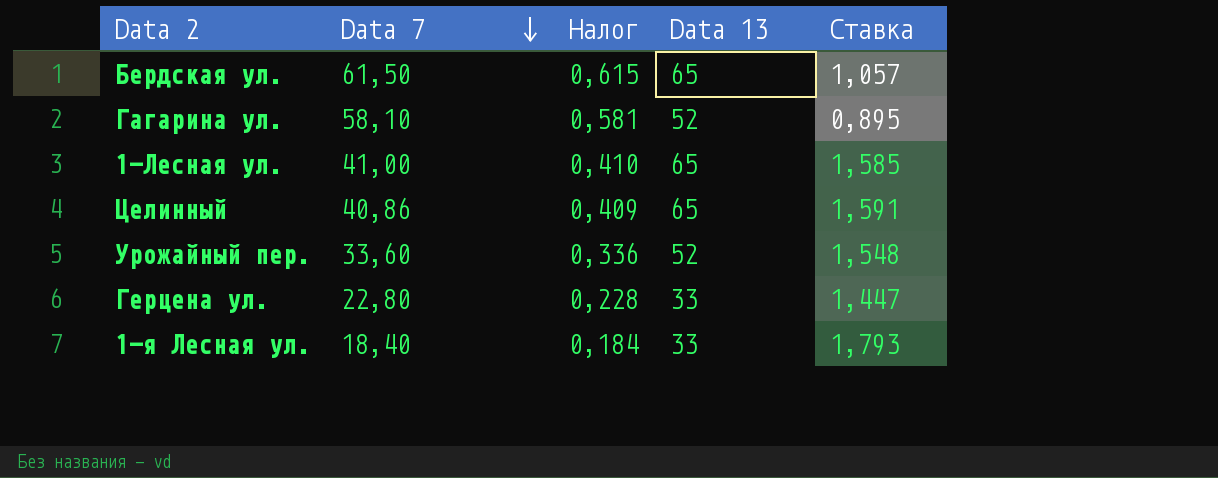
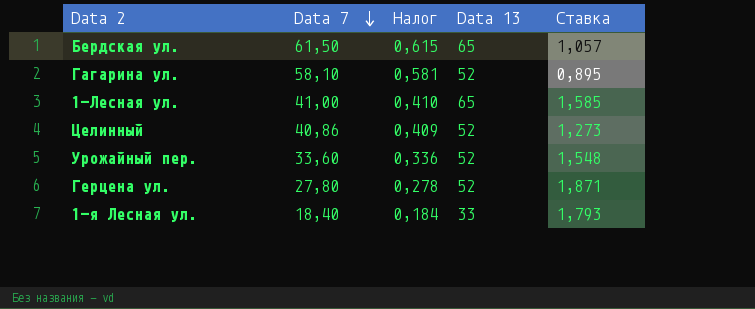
Целинный | Data 13: 65 -> 52
Целинный | Ставка: 1,591 -> 1,273
Герцена ул. | Data 7: 22,80 -> 27,80
Герцена ул. | Налог: 0,228 -> 0,278
Герцена ул. | Data 13: 33 -> 52
Герцена ул. | Ставка: 1,447 -> 1,871

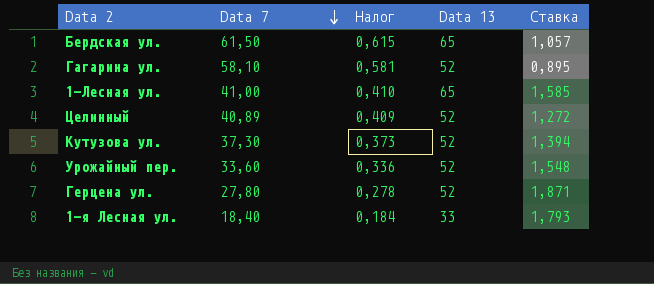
Целинный | Data 7: 40,86 -> 40,89
Целинный | Ставка: 1,273 -> 1,272
row Кутузова ул.: none -> 37,30 | 0,373 | 52 | 1,394

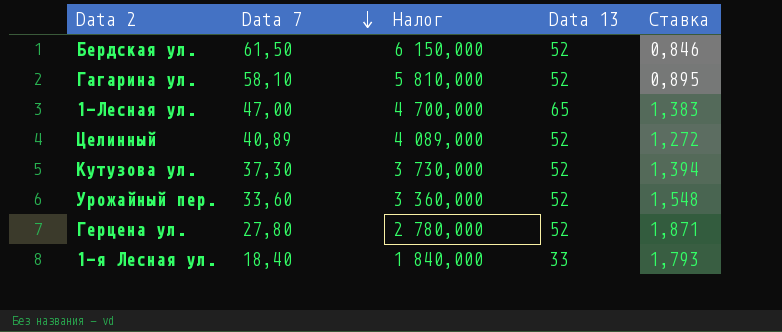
column Налог | formula: [Data 7] * 0,01 -> [Data 7] * 100
Бердская ул. | Data 13: 65 -> 52
Бердская ул. | Ставка: 1,057 -> 0,846
1-Лесная ул. | Data 7: 41,00 -> 47,00
1-Лесная ул. | Ставка: 1,585 -> 1,383

